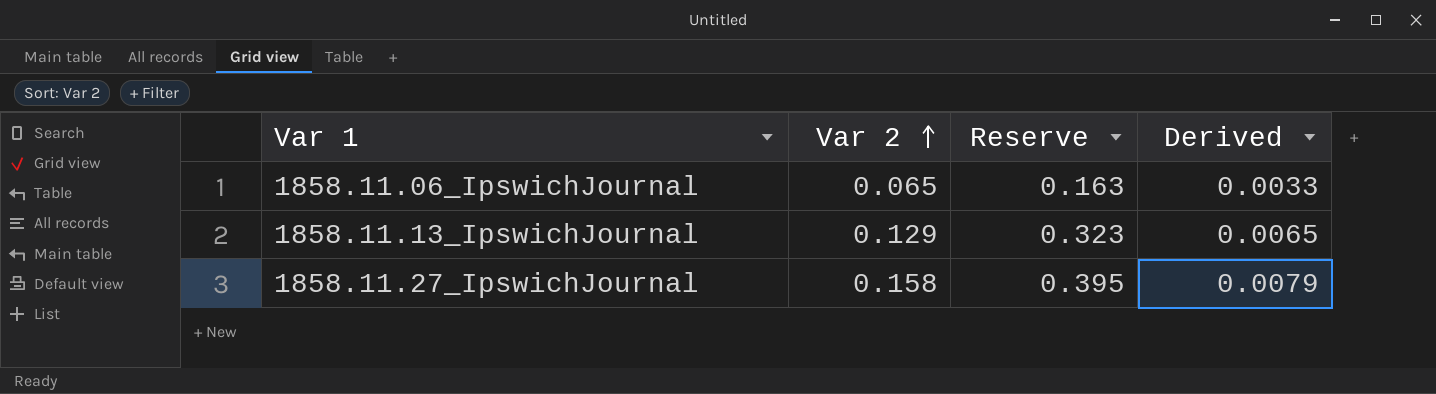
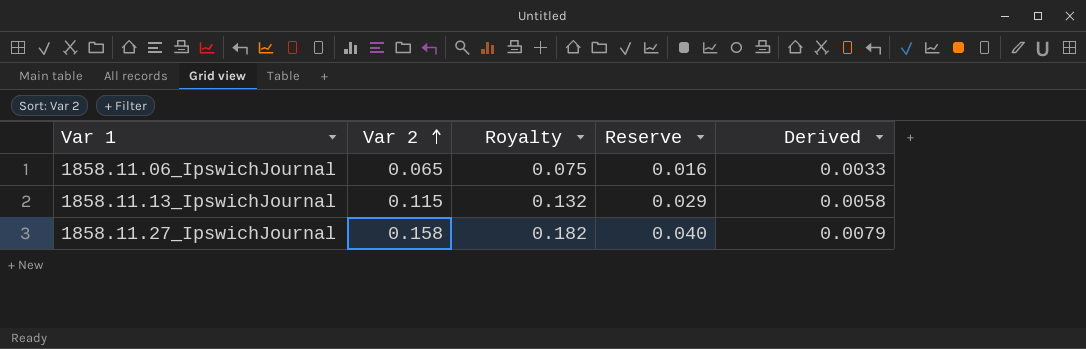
column Royalty | formula: none -> [Var 2] * 1.15
column Reserve | formula: [Var 2] * 2.5 -> [Var 2] * 0.25
1858.11.13_IpswichJournal | Var 2: 0.129 -> 0.115
1858.11.13_IpswichJournal | Derived: 0.0065 -> 0.0058

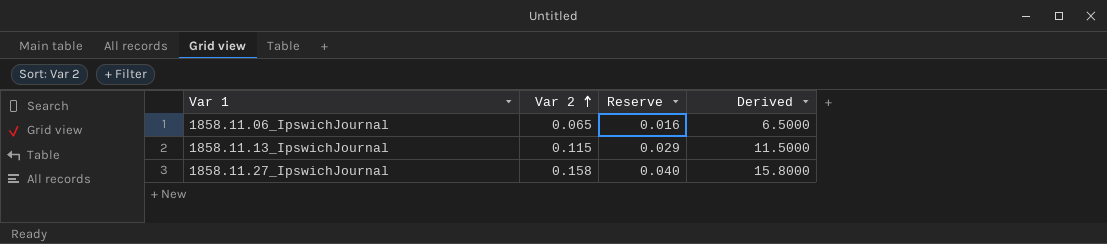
column Royalty | formula: [Var 2] * 1.15 -> none
column Derived | formula: [Var 2] * 0.05 -> [Var 2] * 100

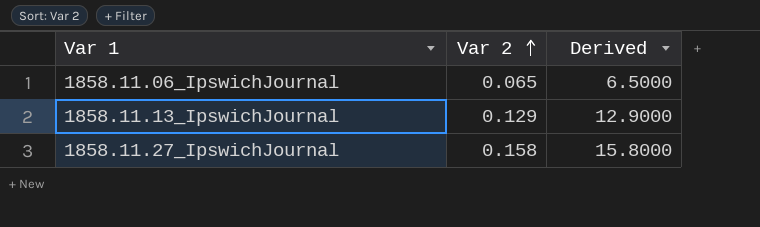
column Reserve | formula: [Var 2] * 0.25 -> none
1858.11.13_IpswichJournal | Var 2: 0.115 -> 0.129
1858.11.13_IpswichJournal | Derived: 11.5000 -> 12.9000

